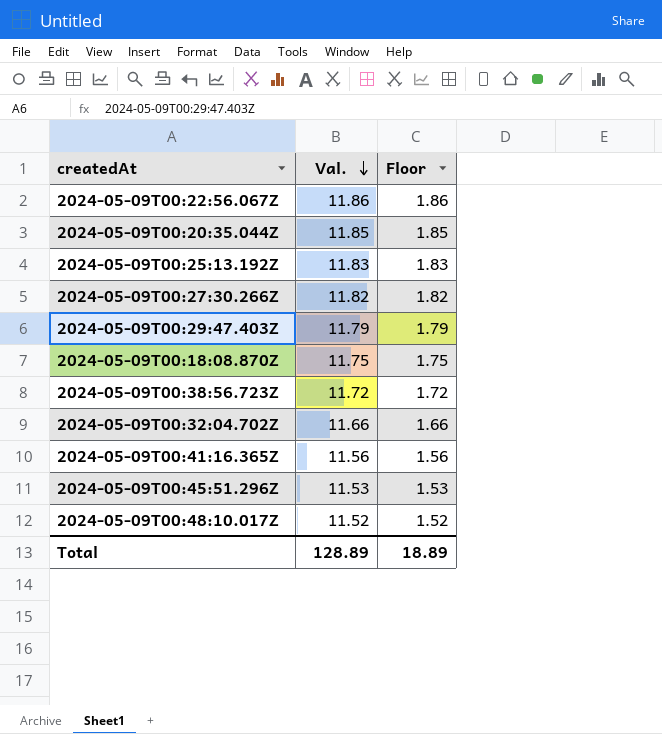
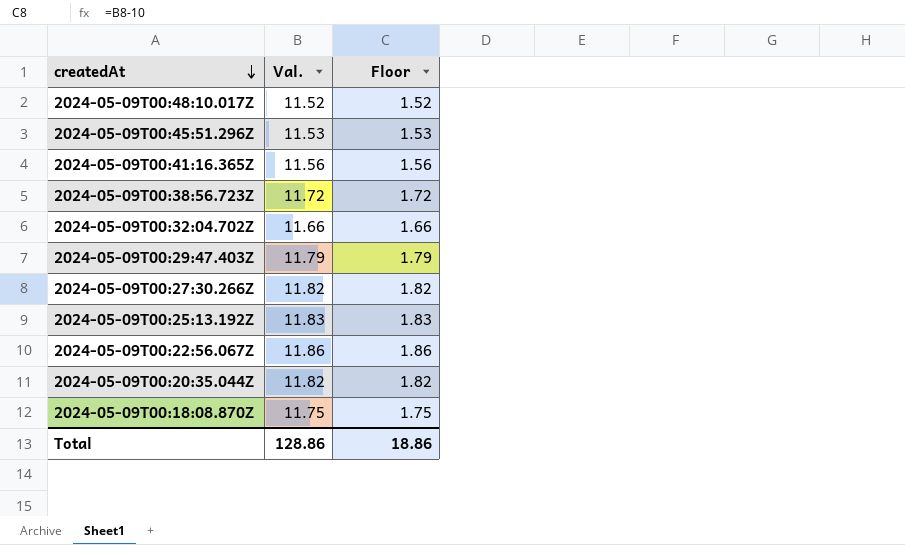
row order: Val. descending -> createdAt descending
2024-05-09T00:20:35.044Z | Val.: 11.85 -> 11.82
2024-05-09T00:20:35.044Z | Floor: 1.85 -> 1.82
Total | Val.: 128.89 -> 128.86
Total | Floor: 18.89 -> 18.86

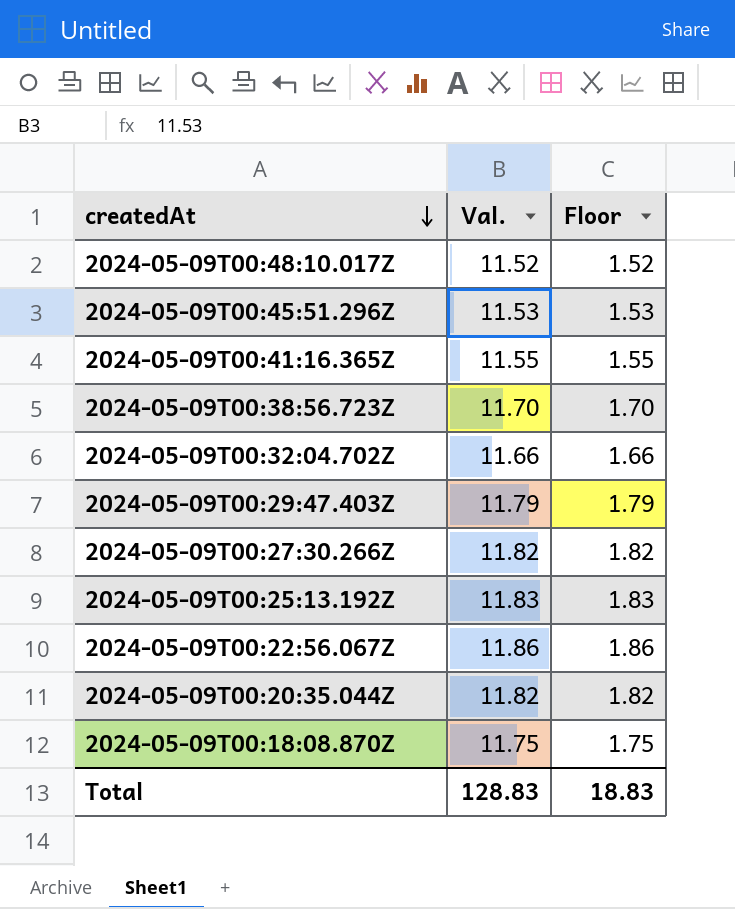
2024-05-09T00:41:16.365Z | Val.: 11.56 -> 11.55
2024-05-09T00:41:16.365Z | Floor: 1.56 -> 1.55
2024-05-09T00:38:56.723Z | Val.: 11.72 -> 11.70
2024-05-09T00:38:56.723Z | Floor: 1.72 -> 1.70
Total | Val.: 128.86 -> 128.83
Total | Floor: 18.86 -> 18.83

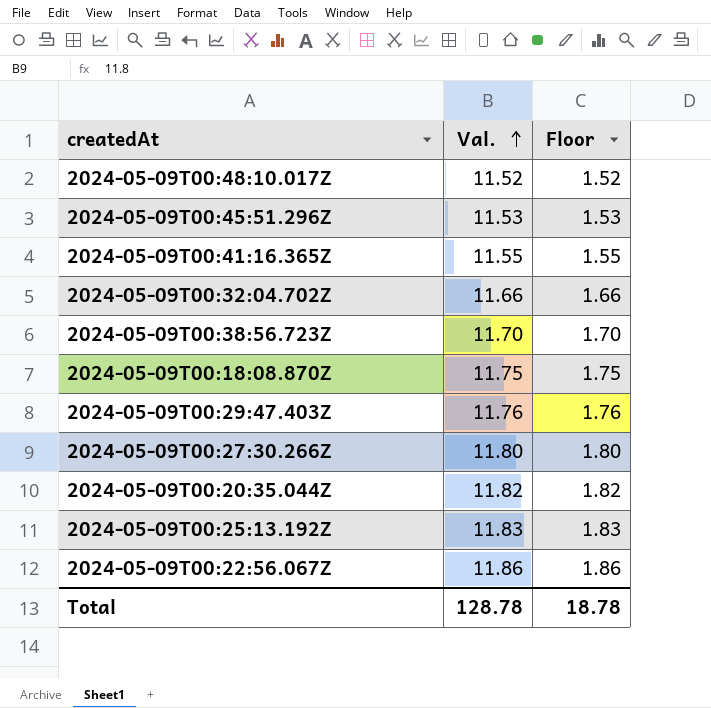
row order: createdAt descending -> Val. ascending
2024-05-09T00:29:47.403Z | Val.: 11.79 -> 11.76
2024-05-09T00:29:47.403Z | Floor: 1.79 -> 1.76
2024-05-09T00:27:30.266Z | Val.: 11.82 -> 11.80
2024-05-09T00:27:30.266Z | Floor: 1.82 -> 1.80
Total | Val.: 128.83 -> 128.78
Total | Floor: 18.83 -> 18.78

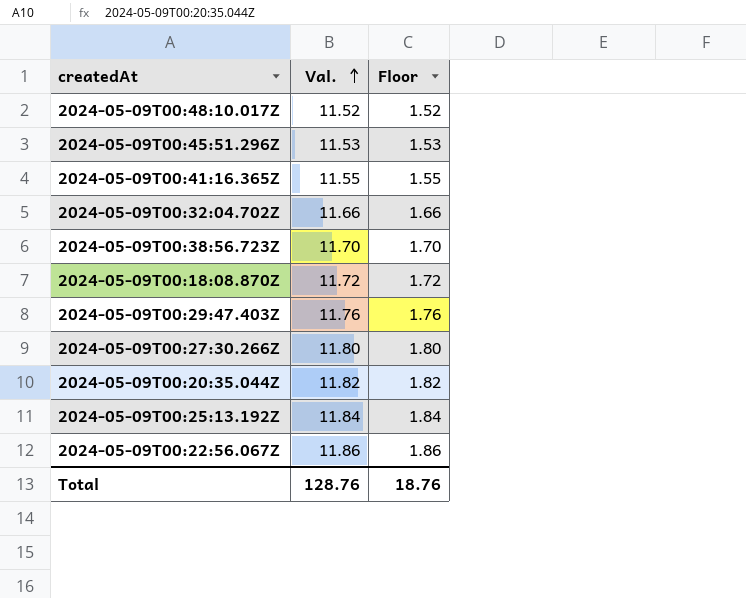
2024-05-09T00:18:08.870Z | Val.: 11.75 -> 11.72
2024-05-09T00:18:08.870Z | Floor: 1.75 -> 1.72
2024-05-09T00:25:13.192Z | Val.: 11.83 -> 11.84
2024-05-09T00:25:13.192Z | Floor: 1.83 -> 1.84
Total | Val.: 128.78 -> 128.76
Total | Floor: 18.78 -> 18.76

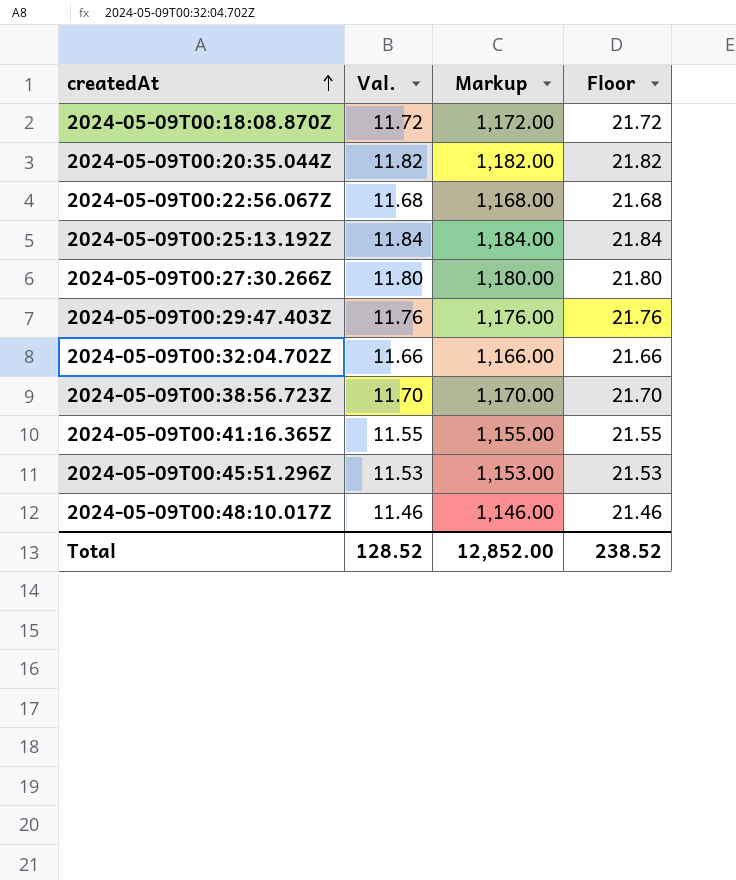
row order: Val. ascending -> createdAt ascending
column Markup | formula: none -> [Val.] * 100
column Floor | formula: [Val.] - 10 -> [Val.] + 10
2024-05-09T00:22:56.067Z | Val.: 11.86 -> 11.68
2024-05-09T00:48:10.017Z | Val.: 11.52 -> 11.46
Total | Val.: 128.76 -> 128.52
Total | Floor: 18.76 -> 238.52

